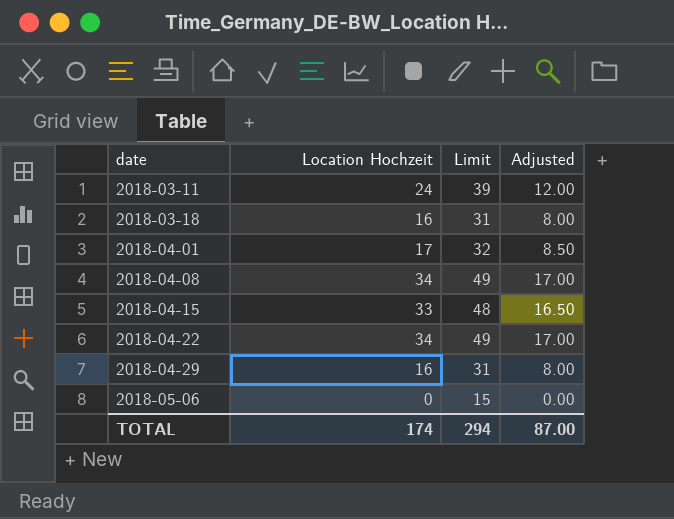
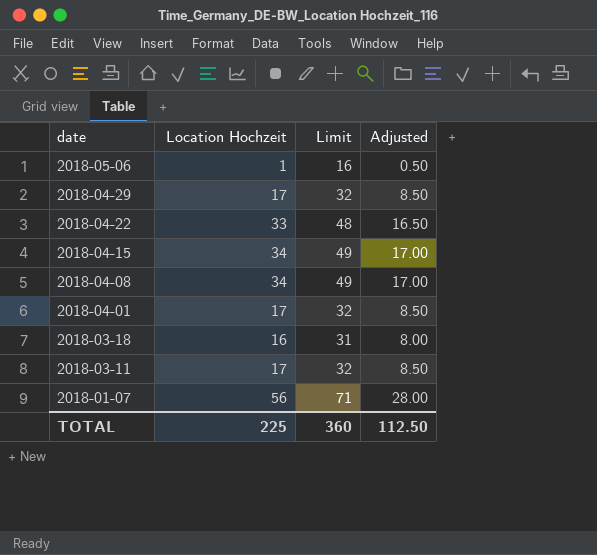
row order: date ascending -> date descending
2018-05-06 | Location Hochzeit: 0 -> 1
2018-05-06 | Limit: 15 -> 16
2018-05-06 | Adjusted: 0.00 -> 0.50
2018-04-29 | Location Hochzeit: 16 -> 17
2018-04-29 | Limit: 31 -> 32
2018-04-29 | Adjusted: 8.00 -> 8.50
2018-04-22 | Location Hochzeit: 34 -> 33
2018-04-22 | Limit: 49 -> 48
2018-04-22 | Adjusted: 17.00 -> 16.50
2018-04-15 | Location Hochzeit: 33 -> 34
2018-04-15 | Limit: 48 -> 49
2018-04-15 | Adjusted: 16.50 -> 17.00
2018-03-11 | Location Hochzeit: 24 -> 17
2018-03-11 | Limit: 39 -> 32
2018-03-11 | Adjusted: 12.00 -> 8.50
row 2018-01-07: none -> 56 | 71 | 28.00
TOTAL | Location Hochzeit: 174 -> 225
TOTAL | Limit: 294 -> 360
TOTAL | Adjusted: 87.00 -> 112.50

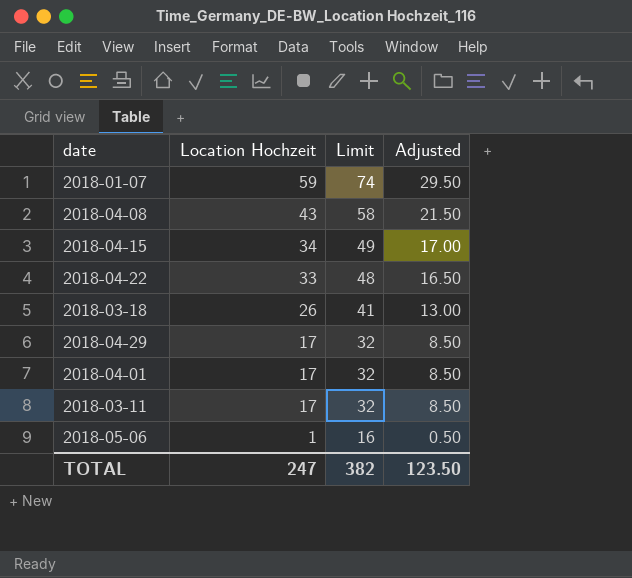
row order: date descending -> Location Hochzeit descending
2018-01-07 | Location Hochzeit: 56 -> 59
2018-01-07 | Limit: 71 -> 74
2018-01-07 | Adjusted: 28.00 -> 29.50
2018-04-08 | Location Hochzeit: 34 -> 43
2018-04-08 | Limit: 49 -> 58
2018-04-08 | Adjusted: 17.00 -> 21.50
2018-03-18 | Location Hochzeit: 16 -> 26
2018-03-18 | Limit: 31 -> 41
2018-03-18 | Adjusted: 8.00 -> 13.00
TOTAL | Location Hochzeit: 225 -> 247
TOTAL | Limit: 360 -> 382
TOTAL | Adjusted: 112.50 -> 123.50

